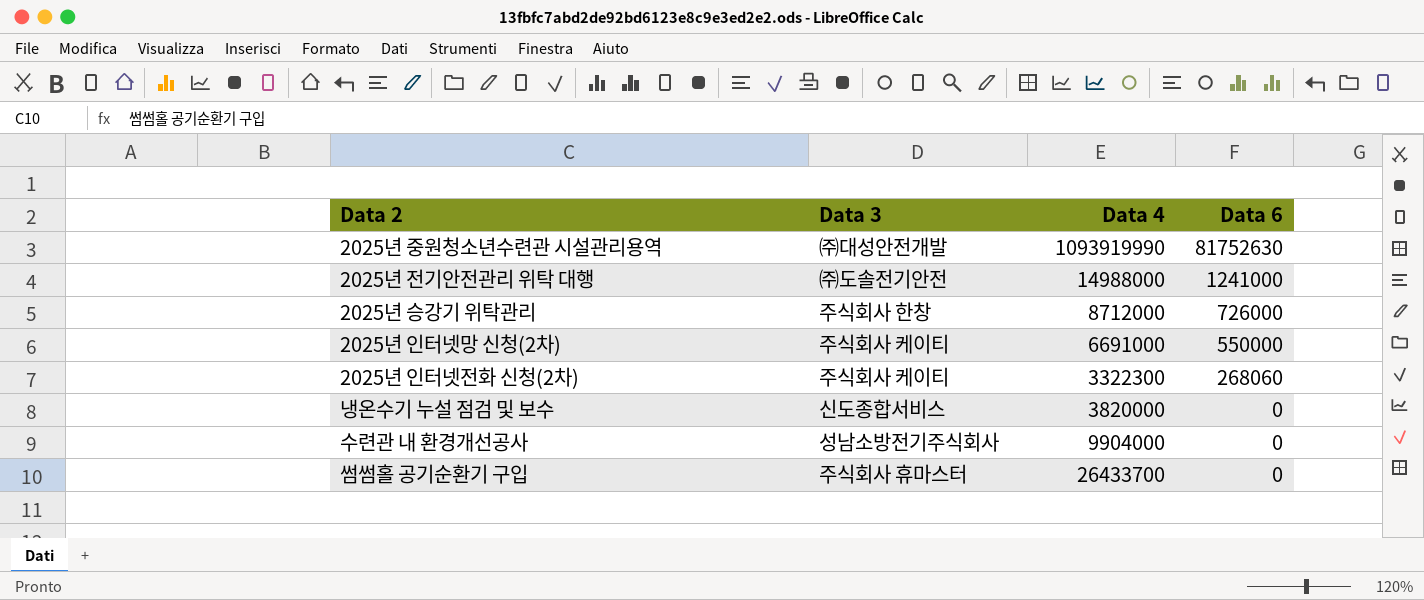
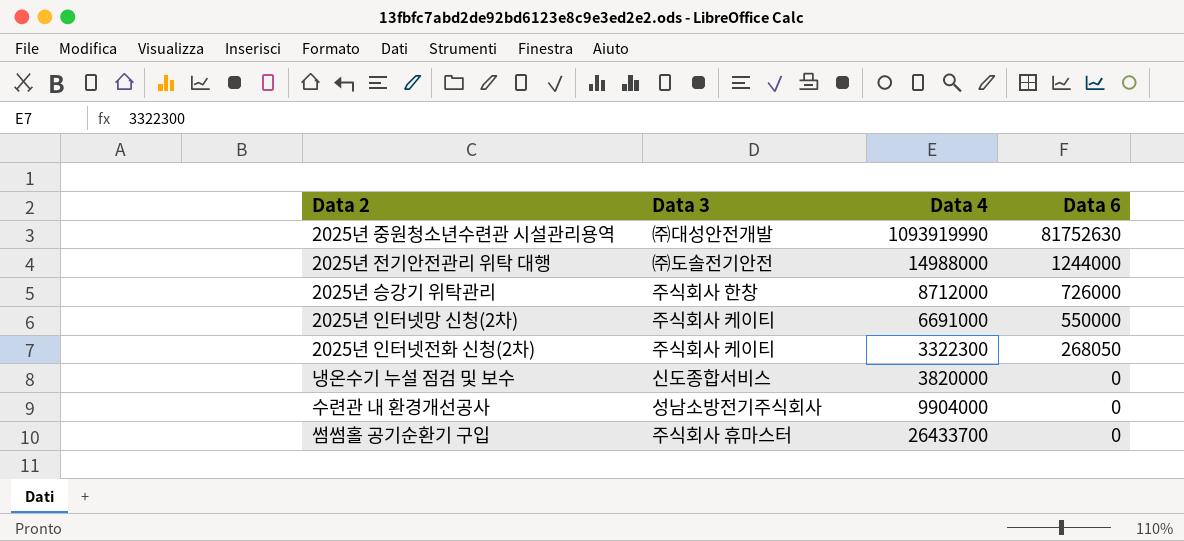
2025년 전기안전관리 위탁 대행 | Data 6: 1241000 -> 1244000
2025년 인터넷전화 신청(2차) | Data 6: 268060 -> 268050

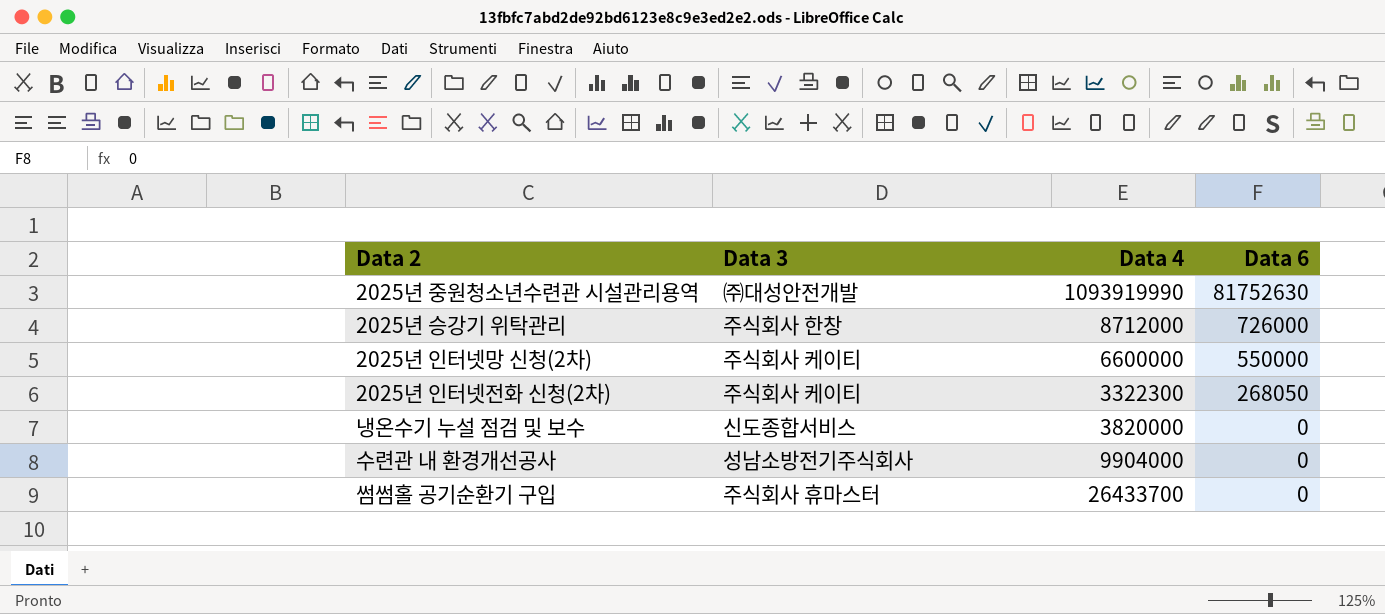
row 2025년 전기안전관리 위탁 대행: ㈜도솔전기안전 | 14988000 | 1244000 -> none
2025년 인터넷망 신청(2차) | Data 4: 6691000 -> 6600000

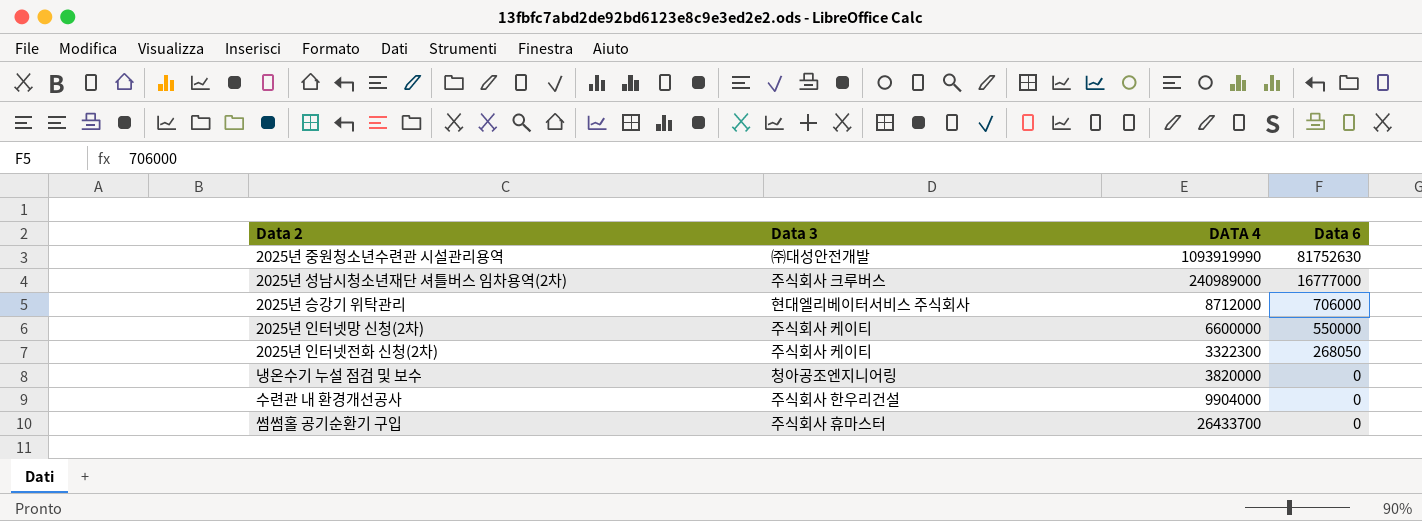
column name: Data 4 -> DATA 4
row 2025년 성남시청소년재단 셔틀버스 임차용역(2차): none -> 주식회사 크루버스 | 240989000 | 16777000
2025년 승강기 위탁관리 | Data 3: 주식회사 한창 -> 현대엘리베이터서비스 주식회사
2025년 승강기 위탁관리 | Data 6: 726000 -> 706000
냉온수기 누설 점검 및 보수 | Data 3: 신도종합서비스 -> 청아공조엔지니어링
수련관 내 환경개선공사 | Data 3: 성남소방전기주식회사 -> 주식회사 한우리건설

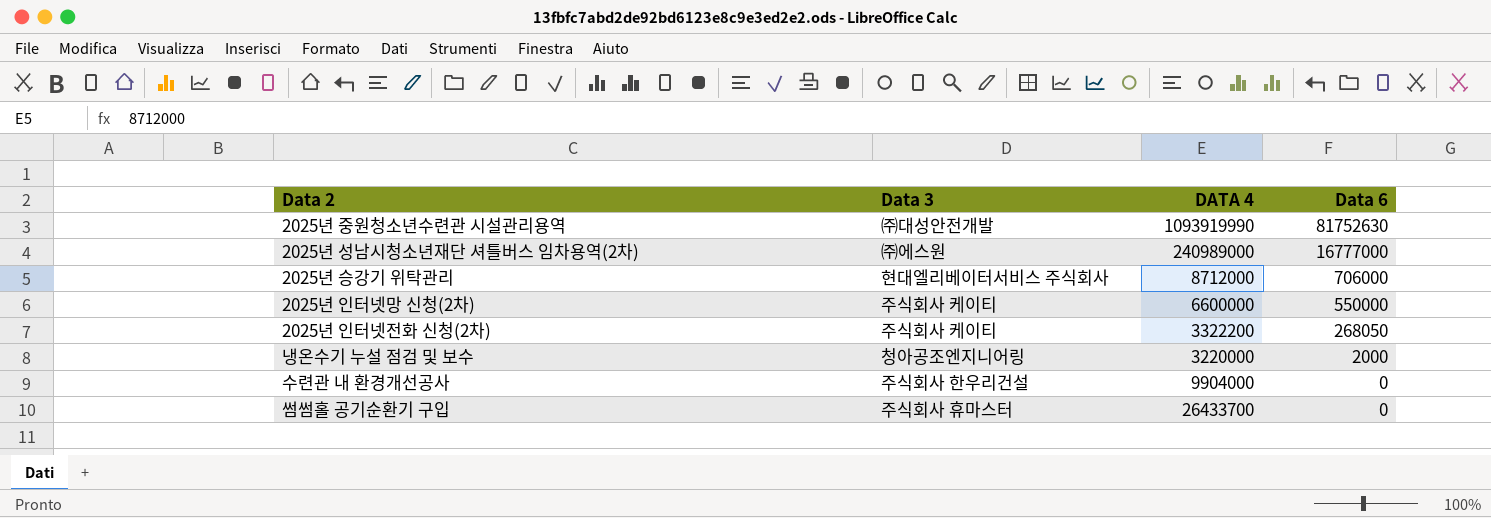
2025년 성남시청소년재단 셔틀버스 임차용역(2차) | Data 3: 주식회사 크루버스 -> ㈜에스원
2025년 인터넷전화 신청(2차) | DATA 4: 3322300 -> 3322200
냉온수기 누설 점검 및 보수 | DATA 4: 3820000 -> 3220000
냉온수기 누설 점검 및 보수 | Data 6: 0 -> 2000

